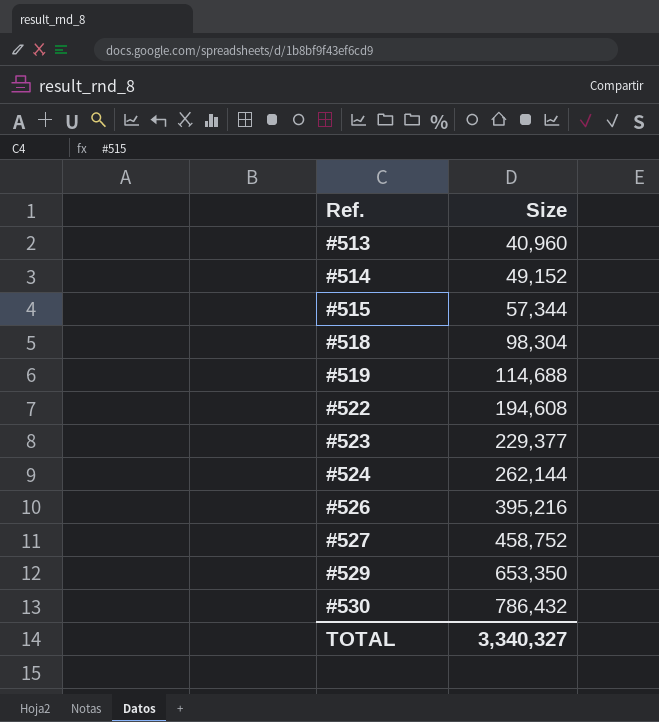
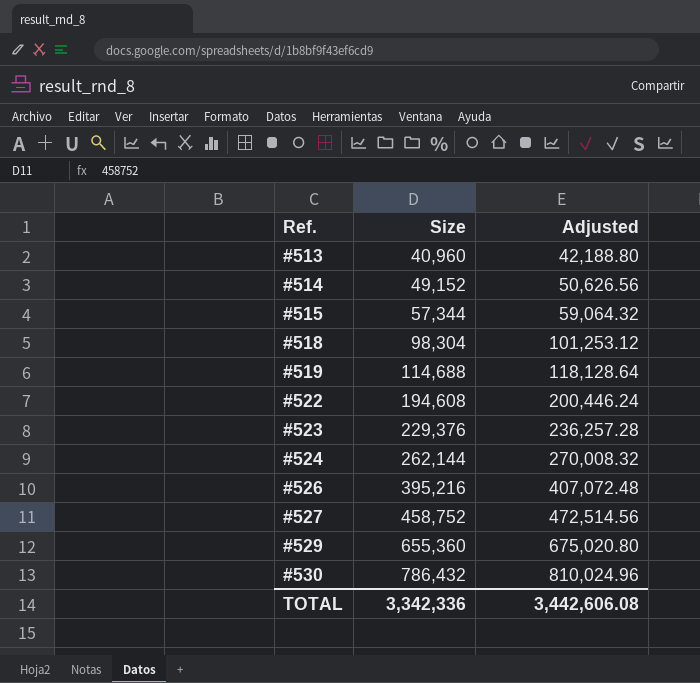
column Adjusted | formula: none -> [Size] * 1.03
#523 | Size: 229,377 -> 229,376
#529 | Size: 653,350 -> 655,360
TOTAL | Size: 3,340,327 -> 3,342,336

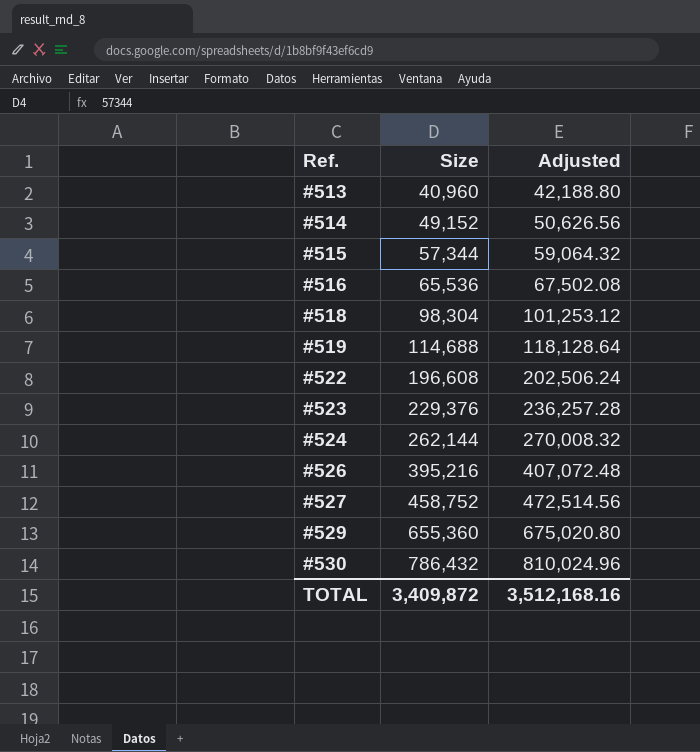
row #516: none -> 65,536 | 67,502.08
#522 | Size: 194,608 -> 196,608
#522 | Adjusted: 200,446.24 -> 202,506.24
TOTAL | Size: 3,342,336 -> 3,409,872
TOTAL | Adjusted: 3,442,606.08 -> 3,512,168.16

